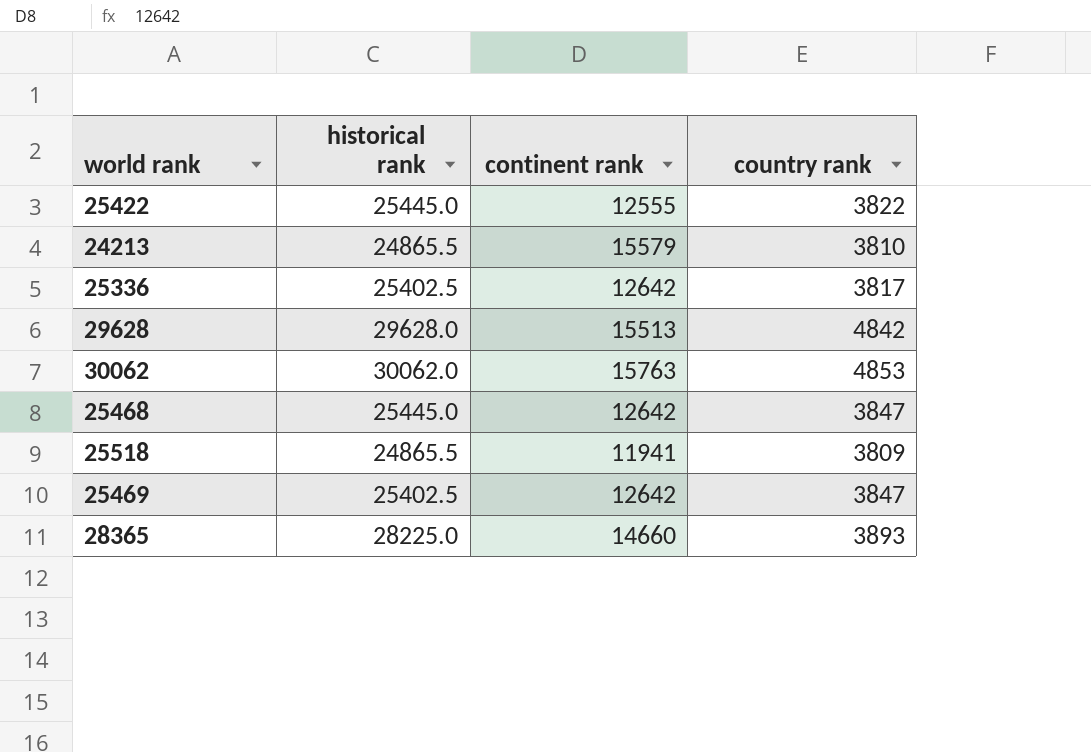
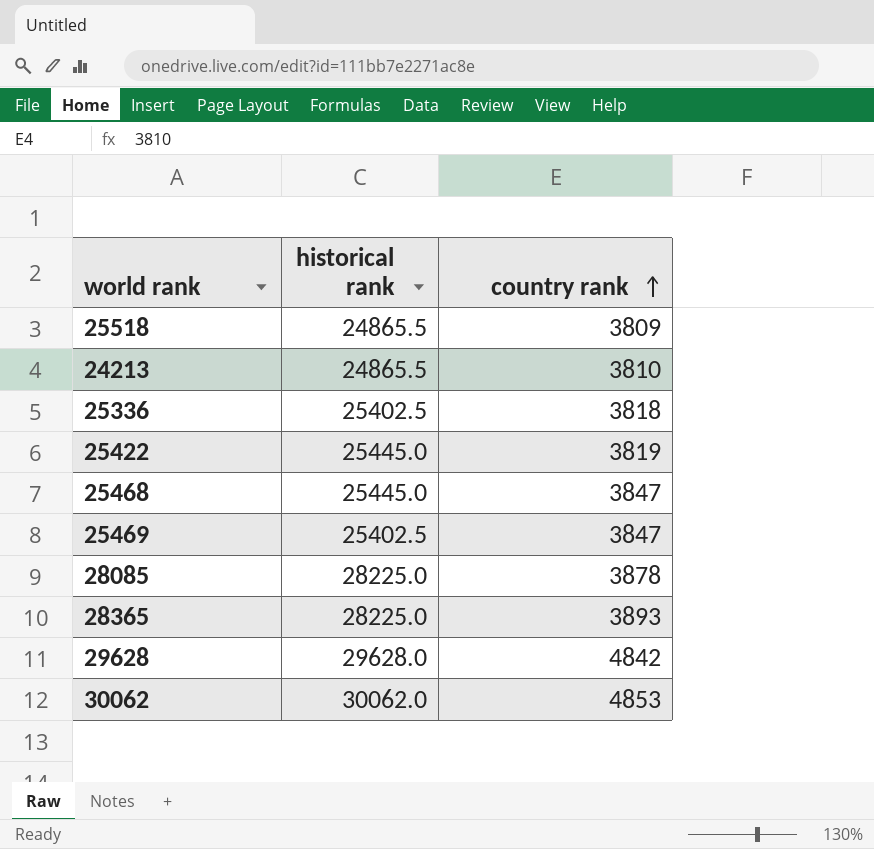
row order: none -> country rank ascending
column continent rank | position: 3 -> none
25336 | country rank: 3817 -> 3818
25422 | country rank: 3822 -> 3819
row 28085: none -> 28225.0 | 3878

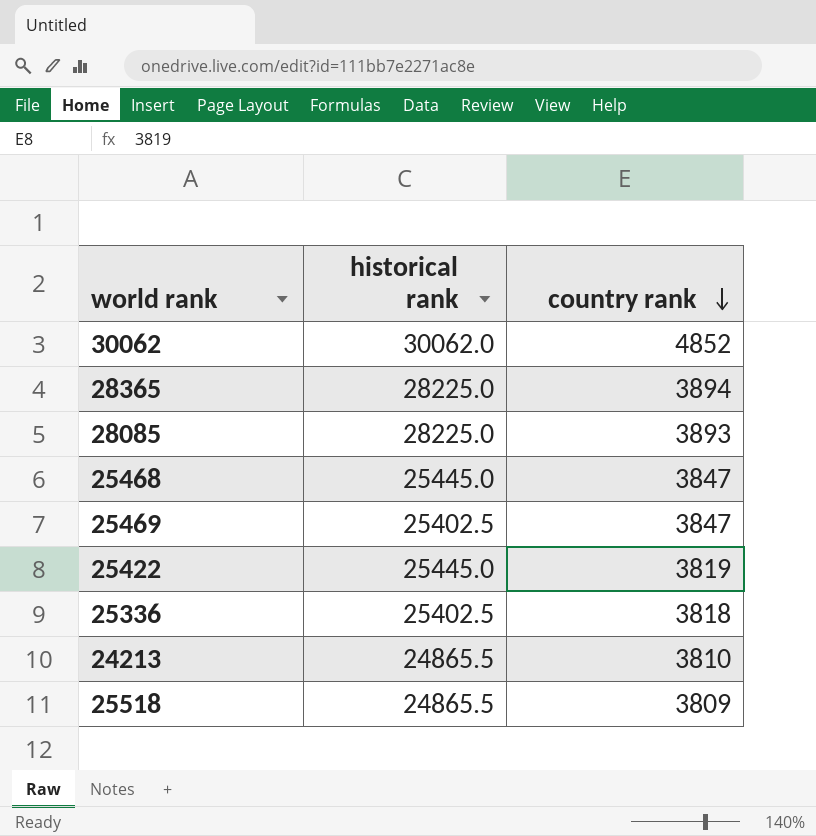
row order: country rank ascending -> country rank descending
row 29628: 29628.0 | 4842 -> none
30062 | country rank: 4853 -> 4852
28365 | country rank: 3893 -> 3894
28085 | country rank: 3878 -> 3893

